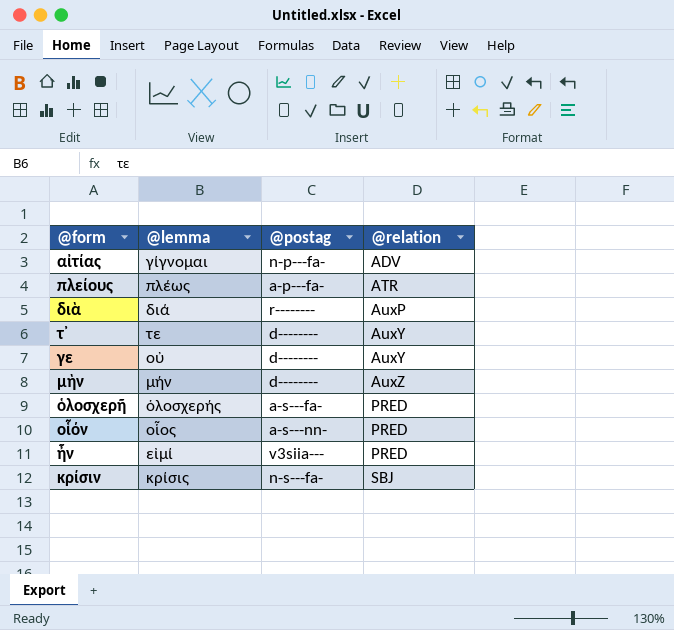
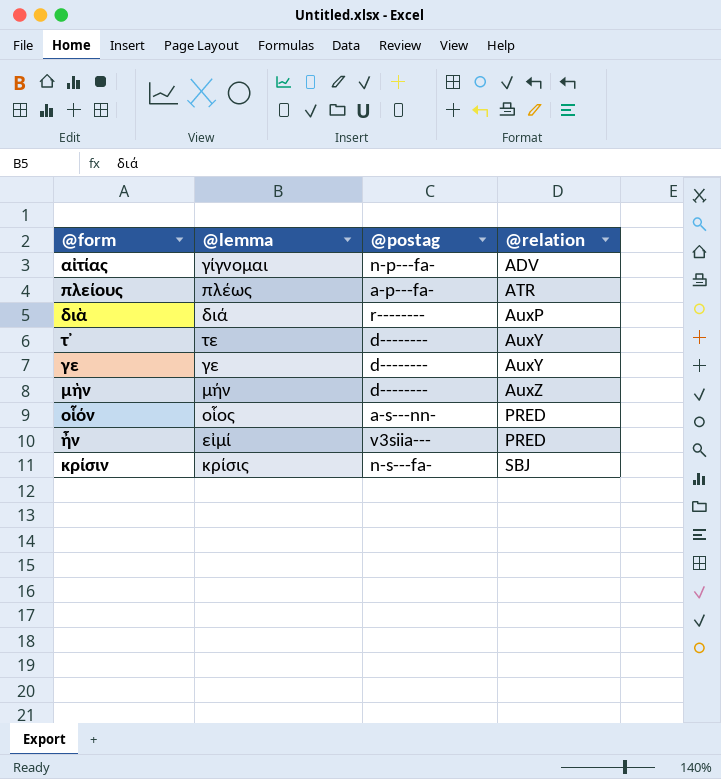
row ὁλοσχερῆ: ὁλοσχερής | a-s---fa- | PRED -> none
γε | @lemma: οὐ -> γε

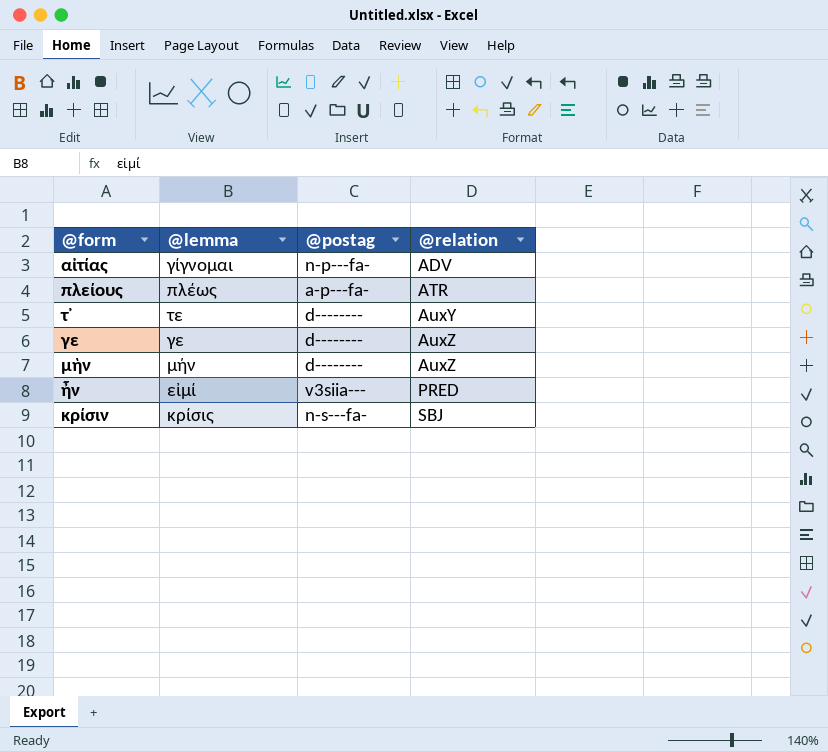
row διὰ: διά | r-------- | AuxP -> none
row οἷόν: οἷος | a-s---nn- | PRED -> none
γε | @relation: AuxY -> AuxZ

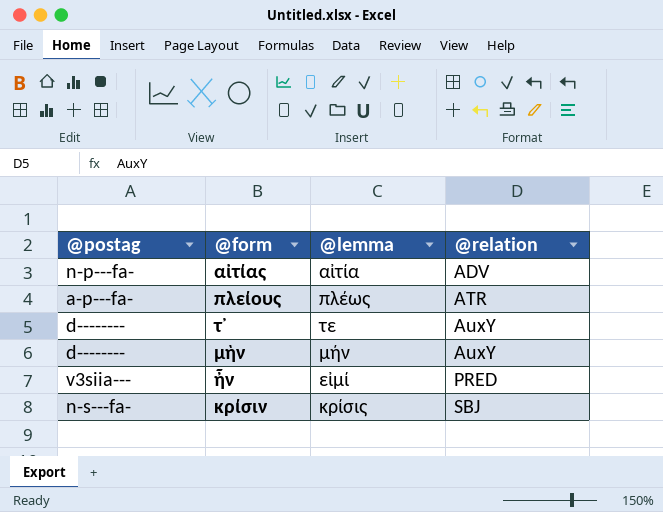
column @postag | position: 3 -> 1
row γε: γε | d-------- | AuxZ -> none
αἰτίας | @lemma: γίγνομαι -> αἰτία
μὴν | @relation: AuxZ -> AuxY

